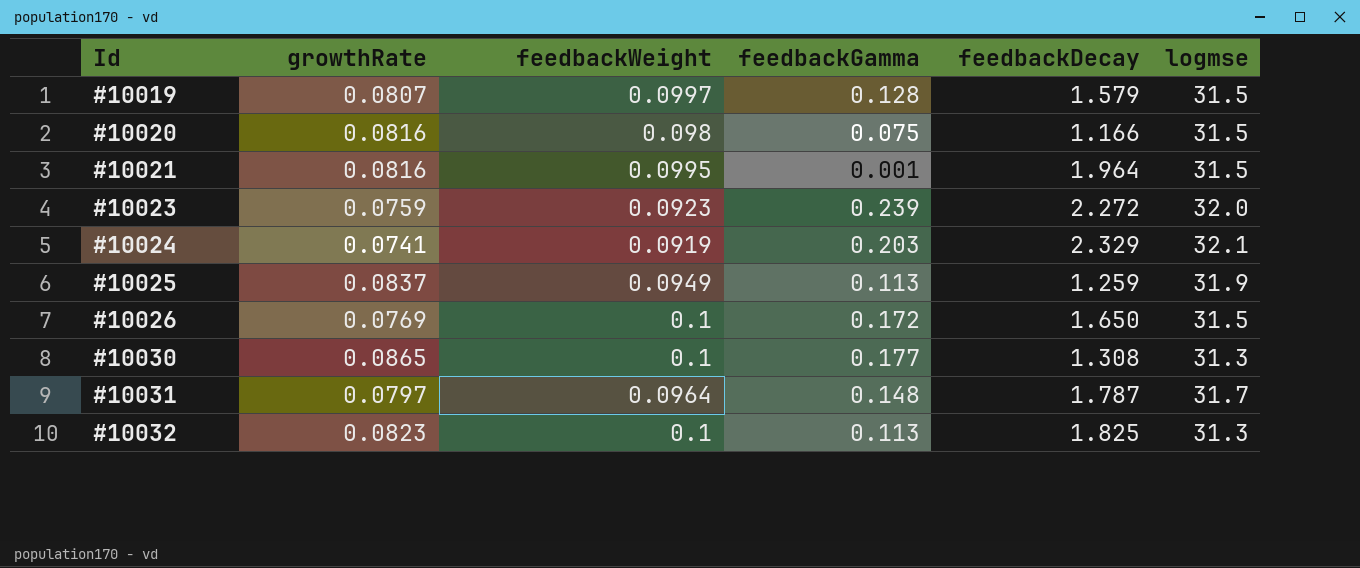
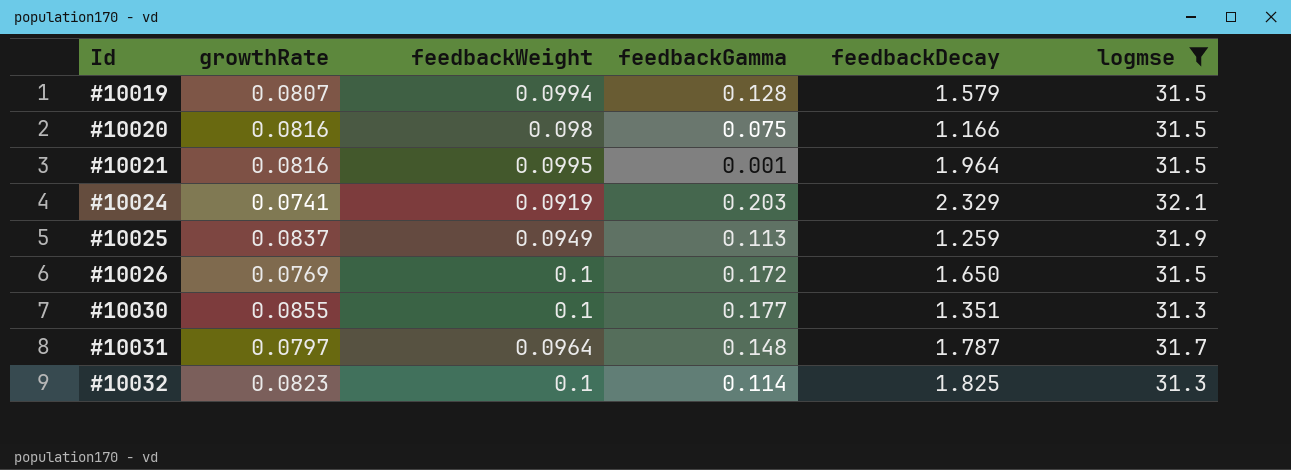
filter: none -> logmse != 32.0
#10019 | feedbackWeight: 0.0997 -> 0.0994
#10030 | growthRate: 0.0865 -> 0.0855
#10030 | feedbackDecay: 1.308 -> 1.351
#10032 | feedbackGamma: 0.113 -> 0.114

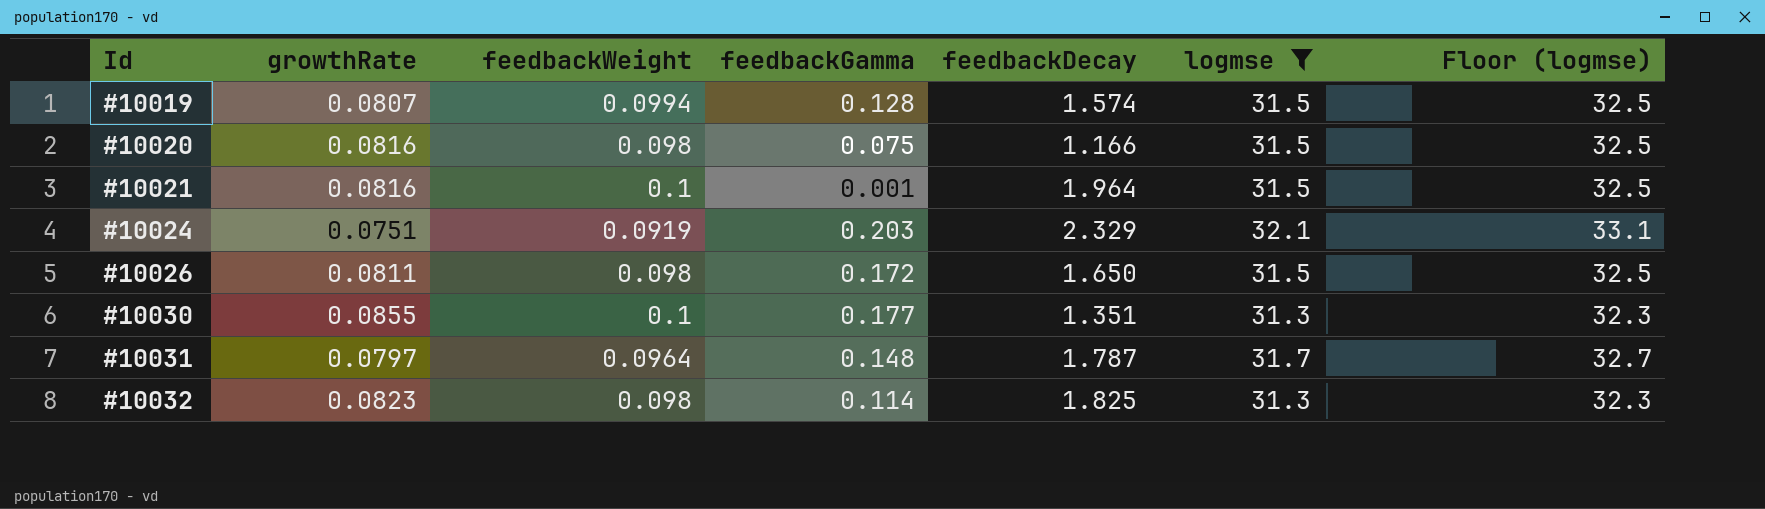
column Floor (logmse) | formula: none -> [logmse] + 1
row #10025: 0.0837 | 0.0949 | 0.113 | 1.259 | 31.9 -> none
#10019 | feedbackDecay: 1.579 -> 1.574
#10021 | feedbackWeight: 0.0995 -> 0.1
#10024 | growthRate: 0.0741 -> 0.0751
#10026 | growthRate: 0.0769 -> 0.0811
#10026 | feedbackWeight: 0.1 -> 0.098
#10032 | feedbackWeight: 0.1 -> 0.098

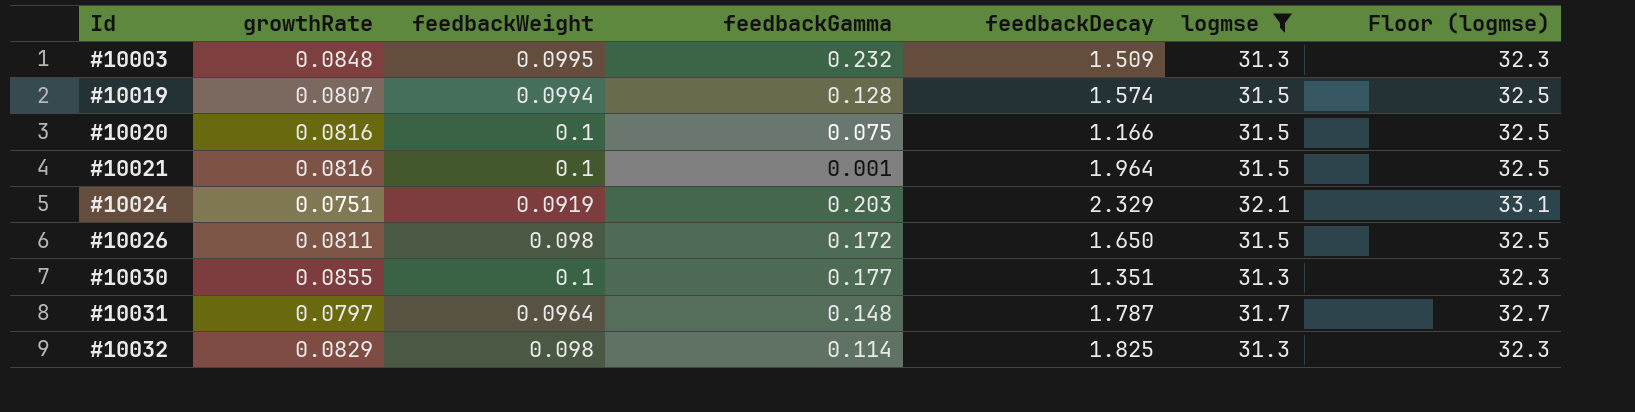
row #10003: none -> 0.0848 | 0.0995 | 0.232 | 1.509 | 31.3 | 32.3
#10020 | feedbackWeight: 0.098 -> 0.1
#10032 | growthRate: 0.0823 -> 0.0829

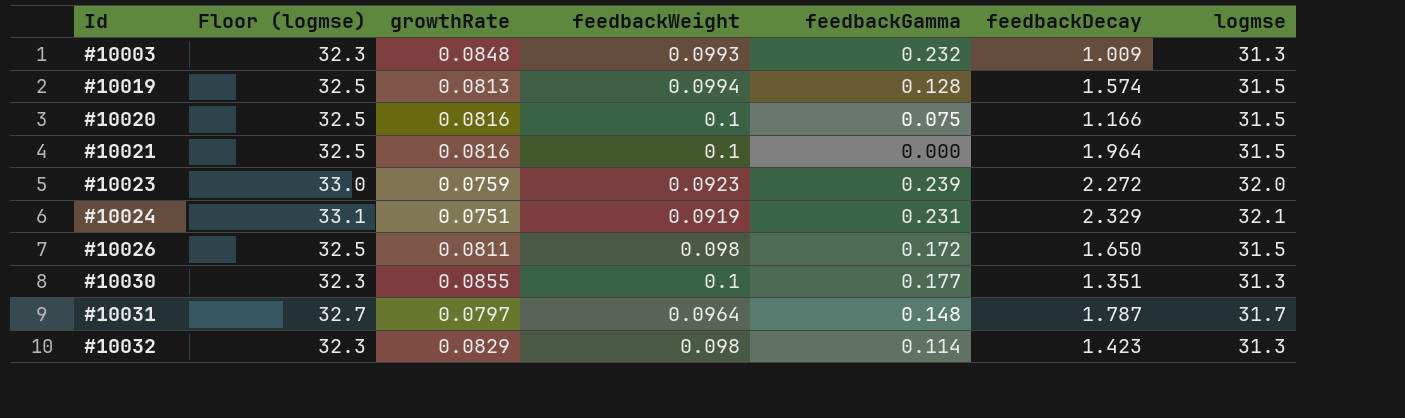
filter: logmse != 32.0 -> none
column Floor (logmse) | position: 7 -> 2
#10003 | feedbackWeight: 0.0995 -> 0.0993
#10003 | feedbackDecay: 1.509 -> 1.009
#10019 | growthRate: 0.0807 -> 0.0813
#10021 | feedbackGamma: 0.001 -> 0.000
#10024 | feedbackGamma: 0.203 -> 0.231
#10032 | feedbackDecay: 1.825 -> 1.423

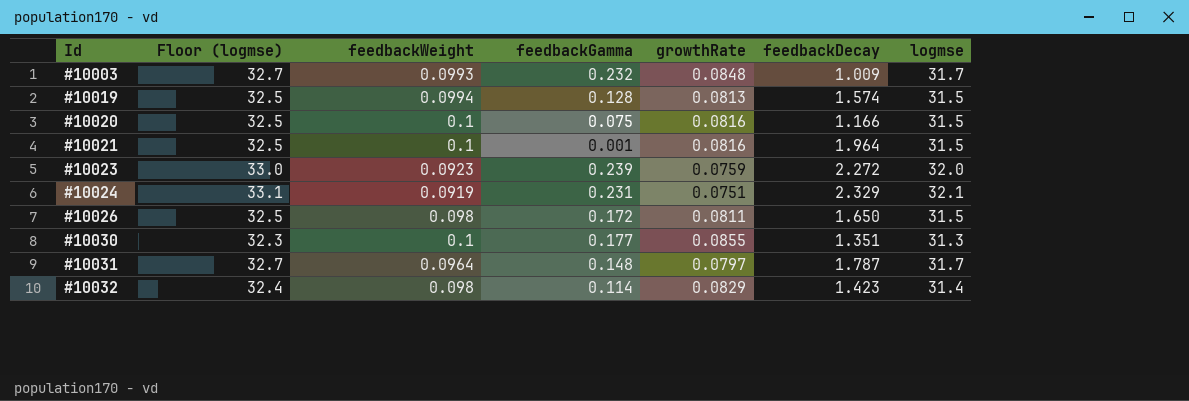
column growthRate | position: 3 -> 5
#10003 | Floor (logmse): 32.3 -> 32.7
#10003 | logmse: 31.3 -> 31.7
#10021 | feedbackGamma: 0.000 -> 0.001
#10032 | Floor (logmse): 32.3 -> 32.4
#10032 | logmse: 31.3 -> 31.4

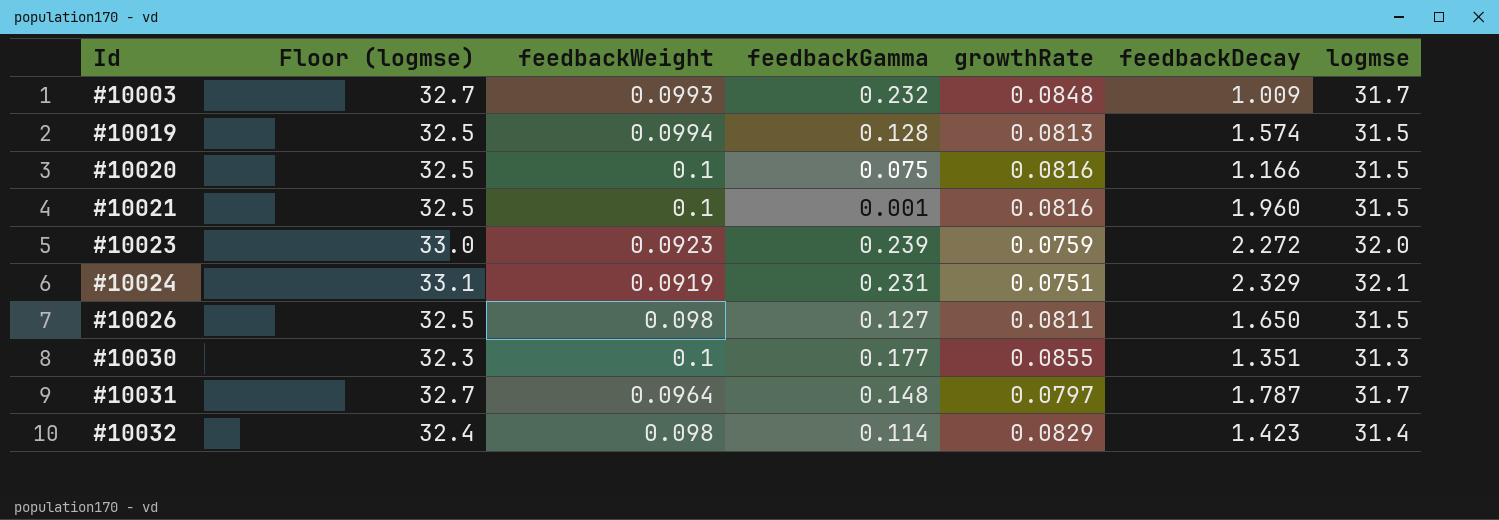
#10021 | feedbackDecay: 1.964 -> 1.960
#10026 | feedbackGamma: 0.172 -> 0.127

